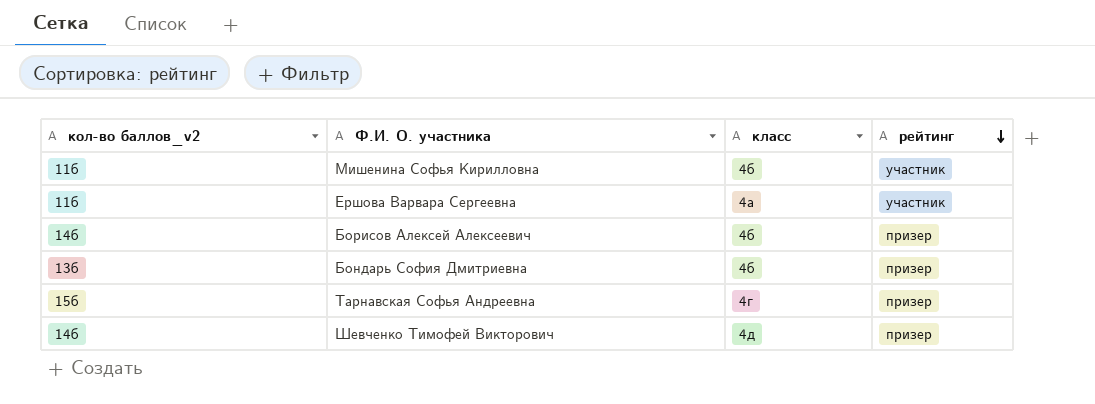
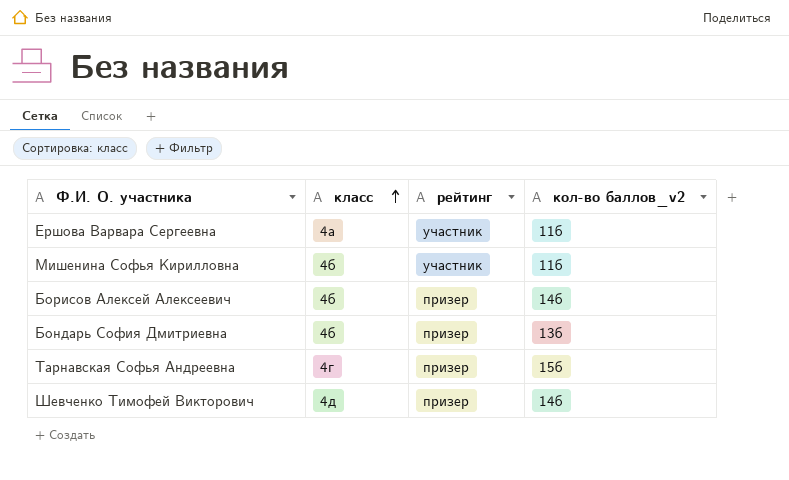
row order: рейтинг descending -> класс ascending
column кол-во баллов_v2 | position: 1 -> 4

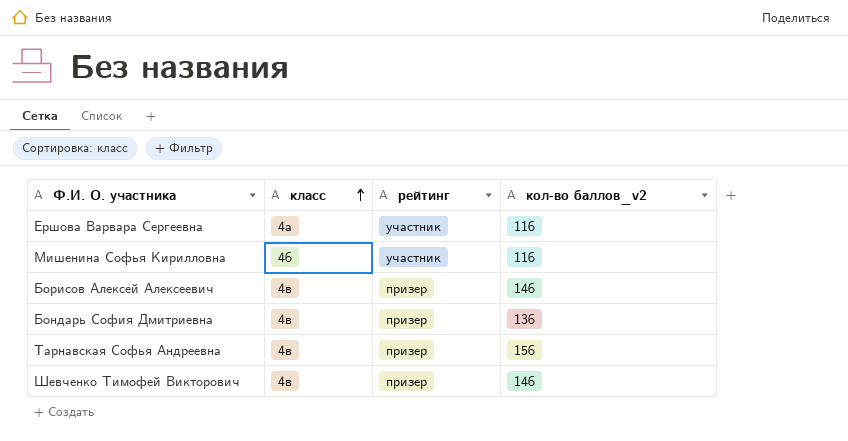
Борисов Алексей Алексеевич | класс: 4б -> 4в
Бондарь София Дмитриевна | класс: 4б -> 4в
Тарнавская Софья Андреевна | класс: 4г -> 4в
Шевченко Тимофей Викторович | класс: 4д -> 4в

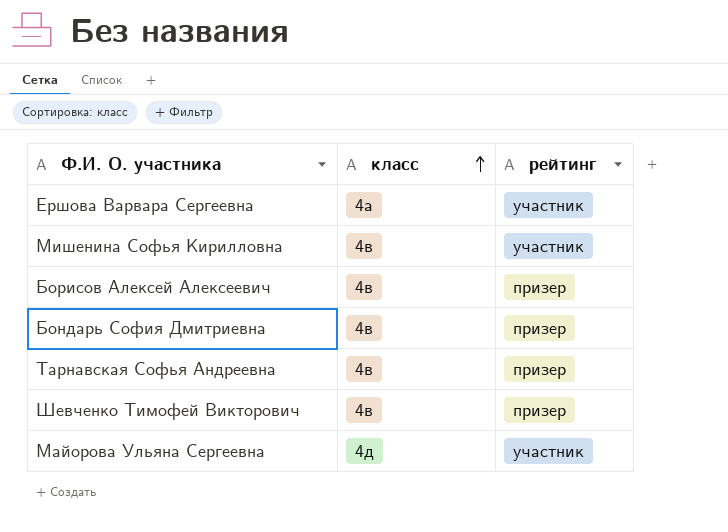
column кол-во баллов_v2 | position: 4 -> none
Мишенина Софья Кирилловна | класс: 4б -> 4в
row Майорова Ульяна Сергеевна: none -> 4д | участник

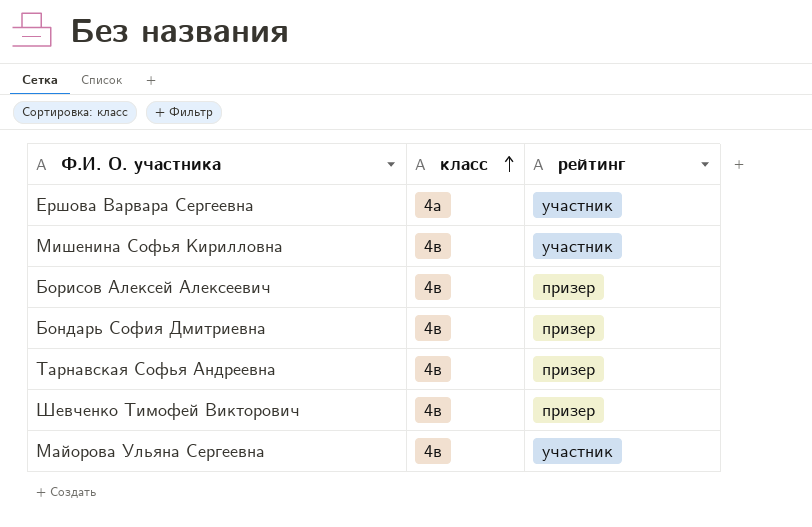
Майорова Ульяна Сергеевна | класс: 4д -> 4в

